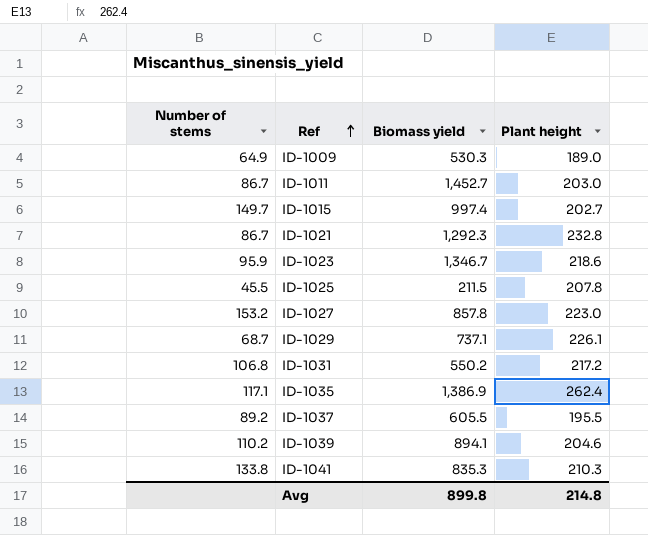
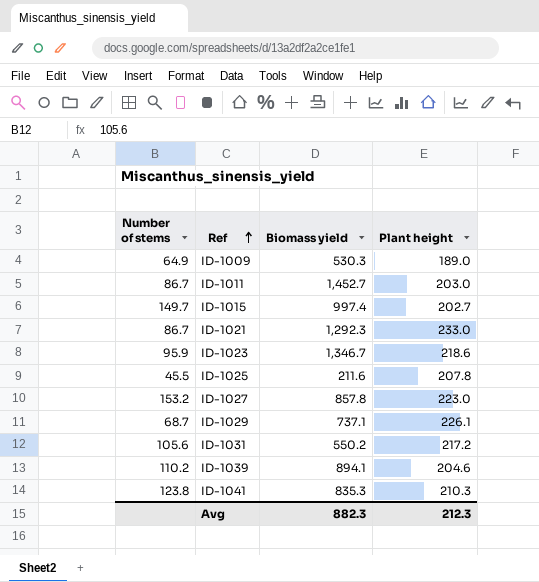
row ID-1035: 117.1 | 1,386.9 | 262.4 -> none
row ID-1037: 89.2 | 605.5 | 195.5 -> none
ID-1021 | Plant height: 232.8 -> 233.0
ID-1025 | Biomass yield: 211.5 -> 211.6
ID-1031 | Number of stems: 106.8 -> 105.6
ID-1041 | Number of stems: 133.8 -> 123.8
Avg | Biomass yield: 899.8 -> 882.3
Avg | Plant height: 214.8 -> 212.3

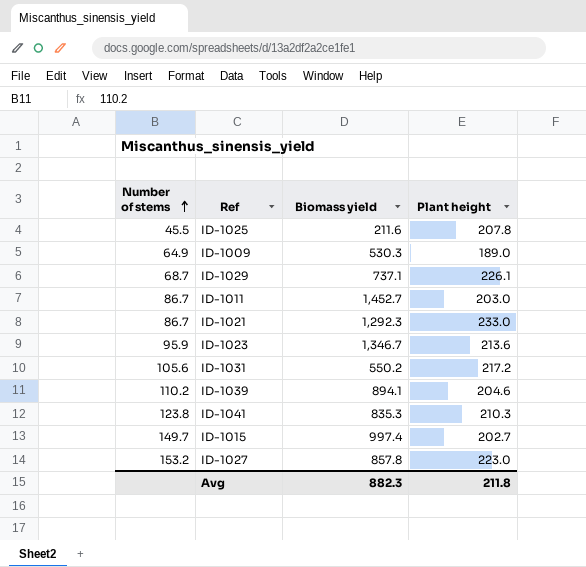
row order: Ref ascending -> Number of stems ascending
ID-1023 | Plant height: 218.6 -> 213.6
Avg | Plant height: 212.3 -> 211.8

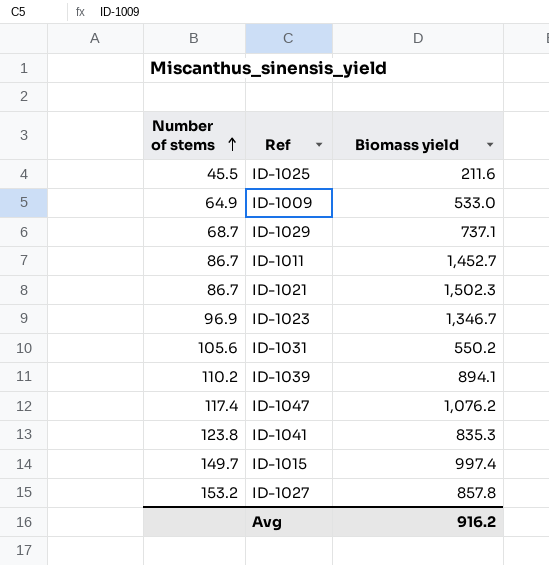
column Plant height | position: 4 -> none
ID-1009 | Biomass yield: 530.3 -> 533.0
ID-1021 | Biomass yield: 1,292.3 -> 1,502.3
ID-1023 | Number of stems: 95.9 -> 96.9
row ID-1047: none -> 117.4 | 1,076.2
Avg | Biomass yield: 882.3 -> 916.2

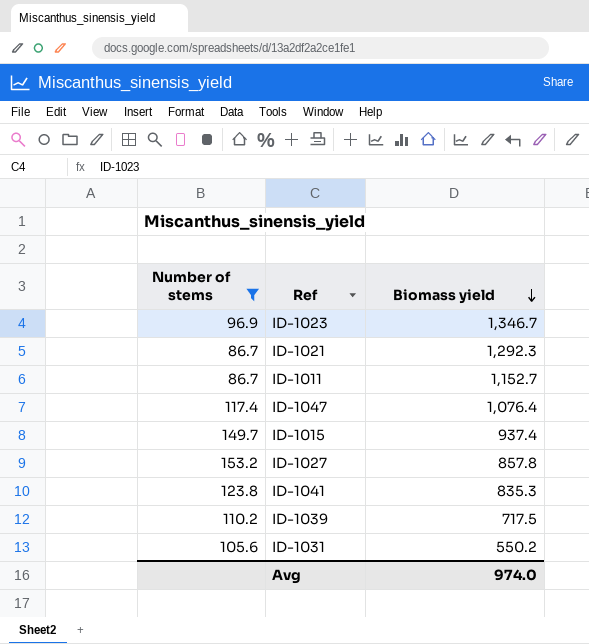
filter: none -> Number of stems >= 86.7
row order: Number of stems ascending -> Biomass yield descending
ID-1021 | Biomass yield: 1,502.3 -> 1,292.3
ID-1011 | Biomass yield: 1,452.7 -> 1,152.7
ID-1047 | Biomass yield: 1,076.2 -> 1,076.4
ID-1015 | Biomass yield: 997.4 -> 937.4
ID-1039 | Biomass yield: 894.1 -> 717.5
Avg | Biomass yield: 916.2 -> 974.0

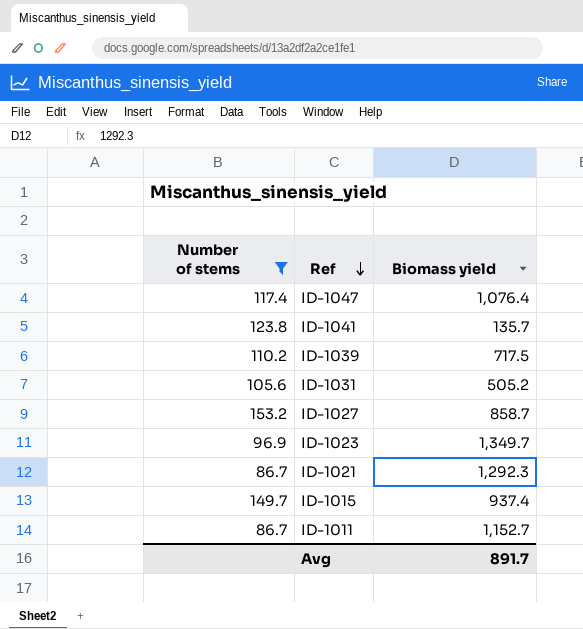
row order: Biomass yield descending -> Ref descending
ID-1041 | Biomass yield: 835.3 -> 135.7
ID-1031 | Biomass yield: 550.2 -> 505.2
ID-1027 | Biomass yield: 857.8 -> 858.7
ID-1023 | Biomass yield: 1,346.7 -> 1,349.7
Avg | Biomass yield: 974.0 -> 891.7

